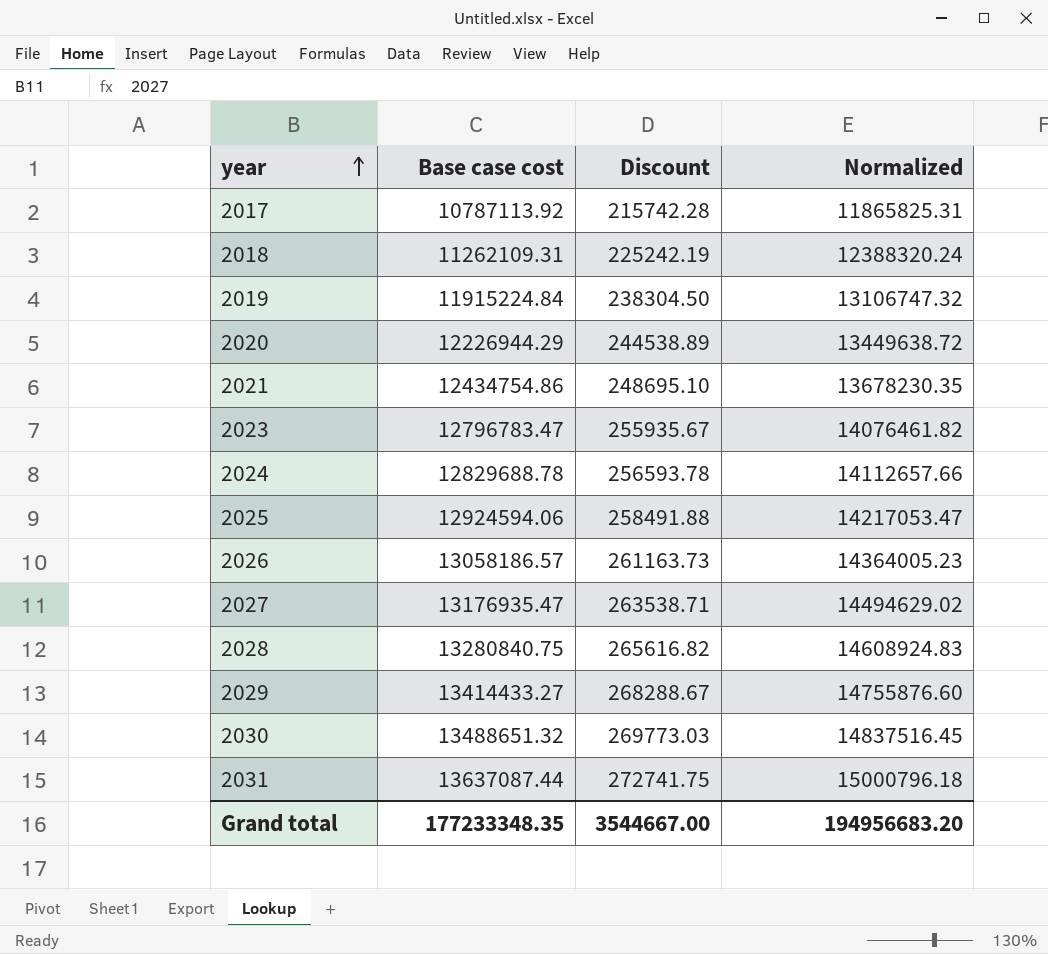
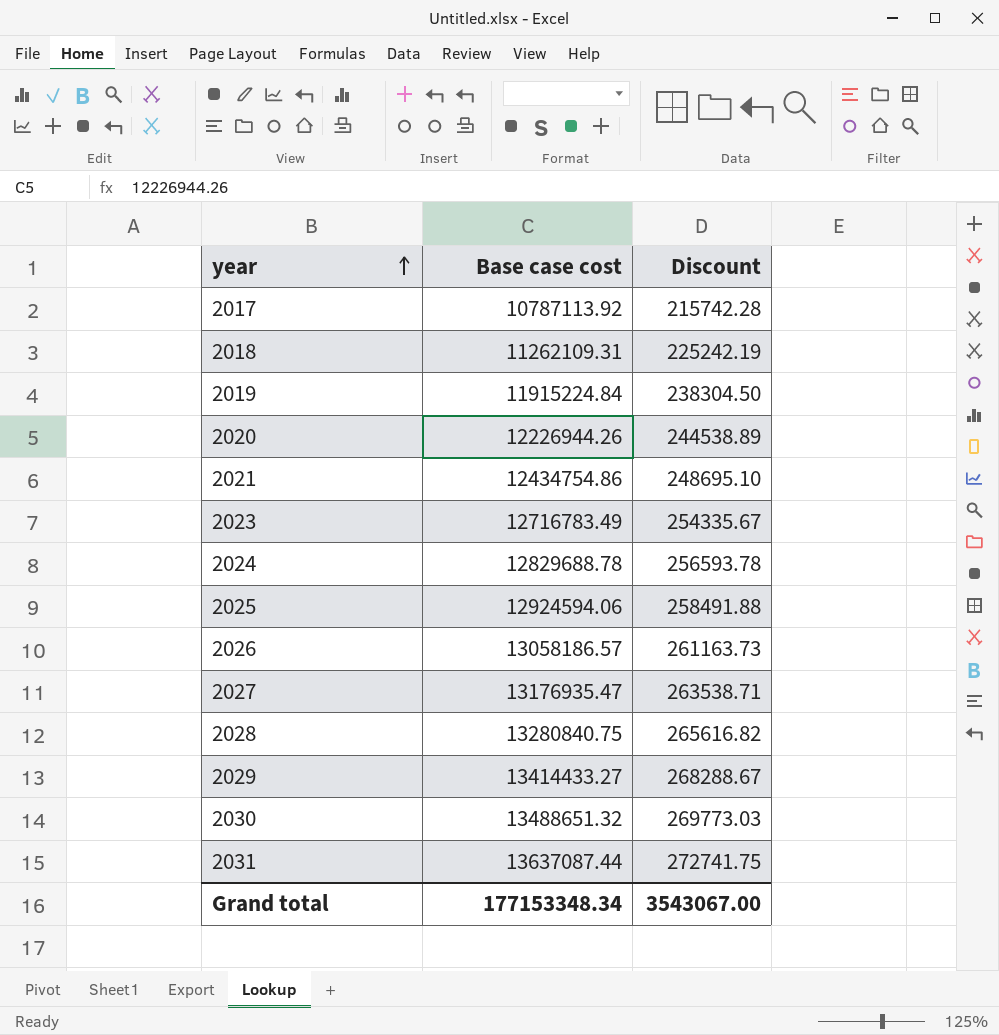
column Normalized | formula: [Base case cost] * 1.1 -> none
2020 | Base case cost: 12226944.29 -> 12226944.26
2023 | Base case cost: 12796783.47 -> 12716783.49
2023 | Discount: 255935.67 -> 254335.67
Grand total | Base case cost: 177233348.35 -> 177153348.34
Grand total | Discount: 3544667.00 -> 3543067.00

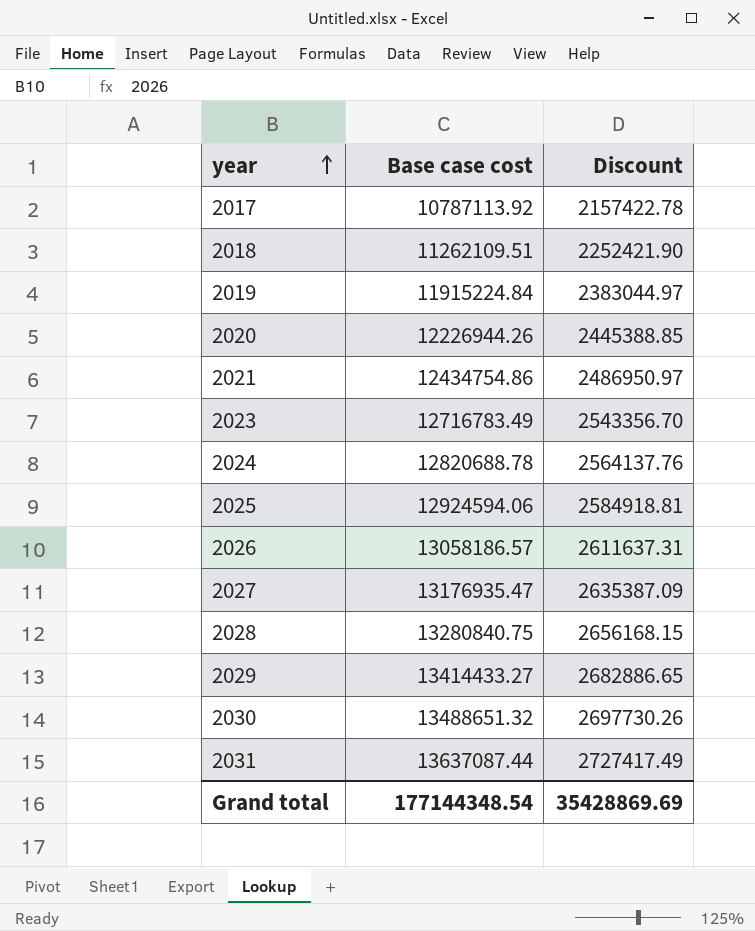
column Discount | formula: [Base case cost] * 0.02 -> [Base case cost] * 0.2
2018 | Base case cost: 11262109.31 -> 11262109.51
2024 | Base case cost: 12829688.78 -> 12820688.78
Grand total | Base case cost: 177153348.34 -> 177144348.54
Grand total | Discount: 3543067.00 -> 35428869.69

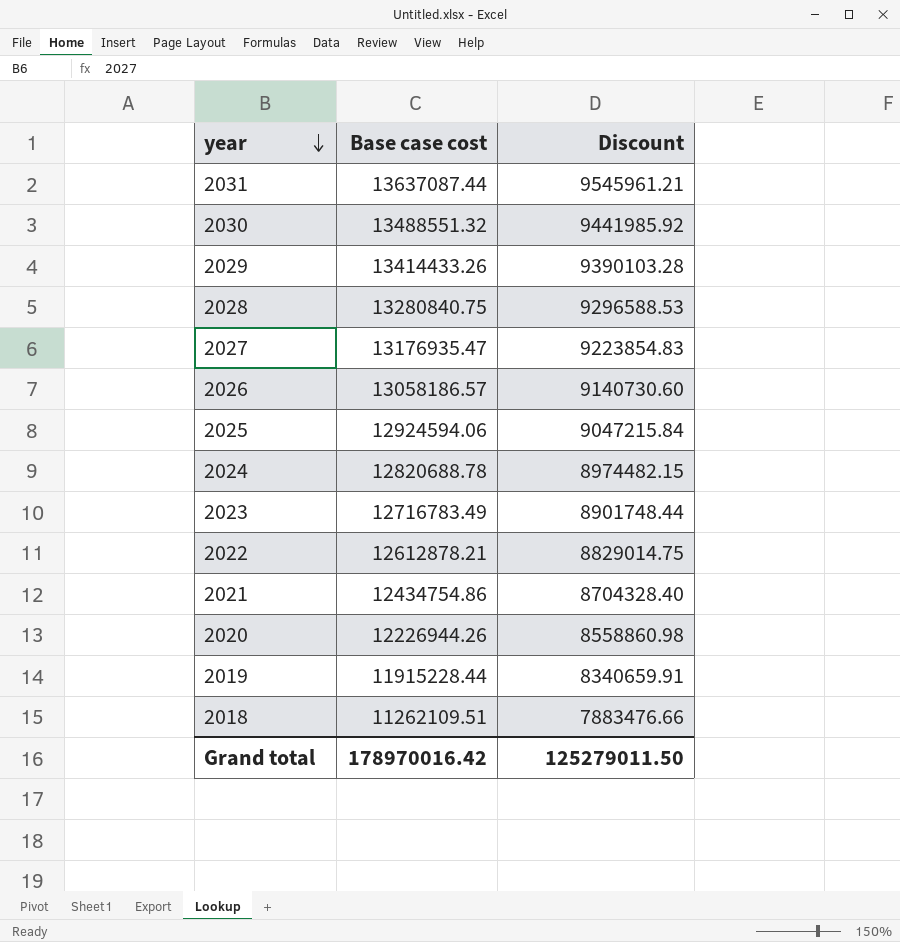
row order: year ascending -> year descending
column Discount | formula: [Base case cost] * 0.2 -> [Base case cost] * 0.7
row 2017: 10787113.92 | 2157422.78 -> none
2030 | Base case cost: 13488651.32 -> 13488551.32
2029 | Base case cost: 13414433.27 -> 13414433.26
row 2022: none -> 12612878.21 | 8829014.75
2019 | Base case cost: 11915224.84 -> 11915228.44
Grand total | Base case cost: 177144348.54 -> 178970016.42
Grand total | Discount: 35428869.69 -> 125279011.50

